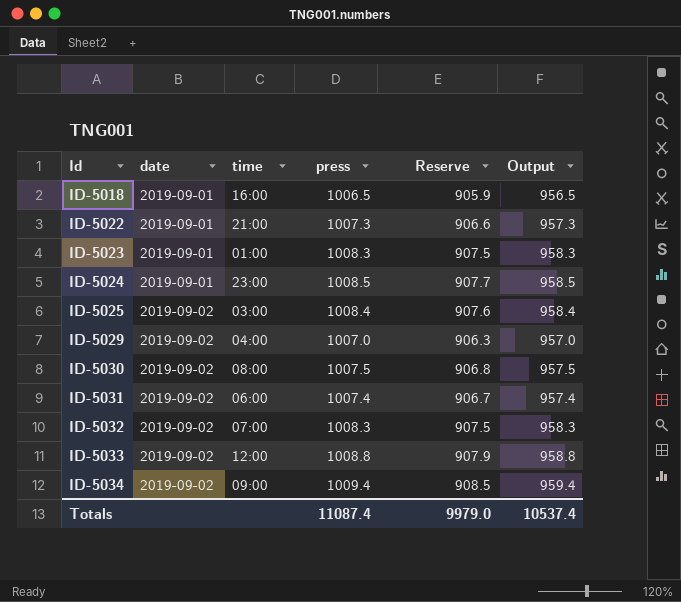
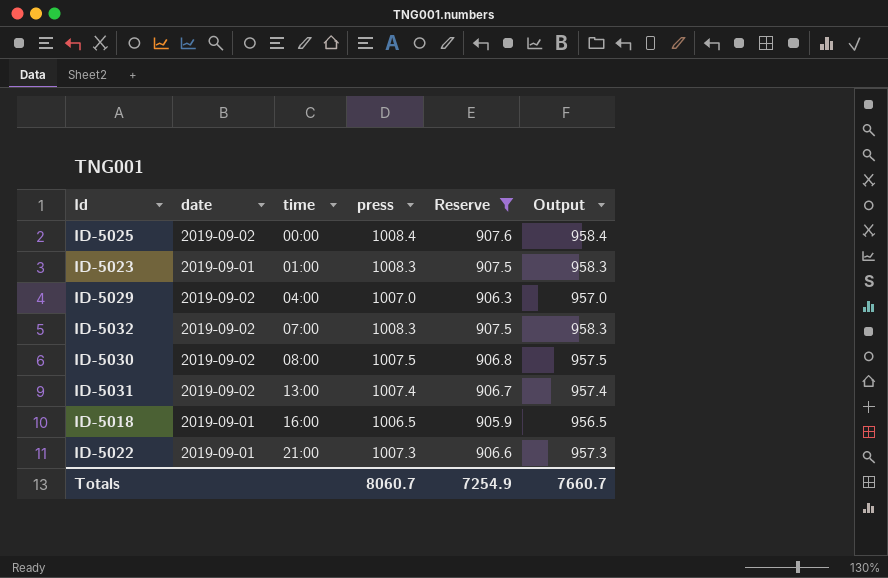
filter: none -> Reserve <= 907.6
row order: Id ascending -> time ascending
ID-5025 | time: 03:00 -> 00:00
ID-5031 | time: 06:00 -> 13:00
Totals | press: 11087.4 -> 8060.7
Totals | Reserve: 9979.0 -> 7254.9
Totals | Output: 10537.4 -> 7660.7

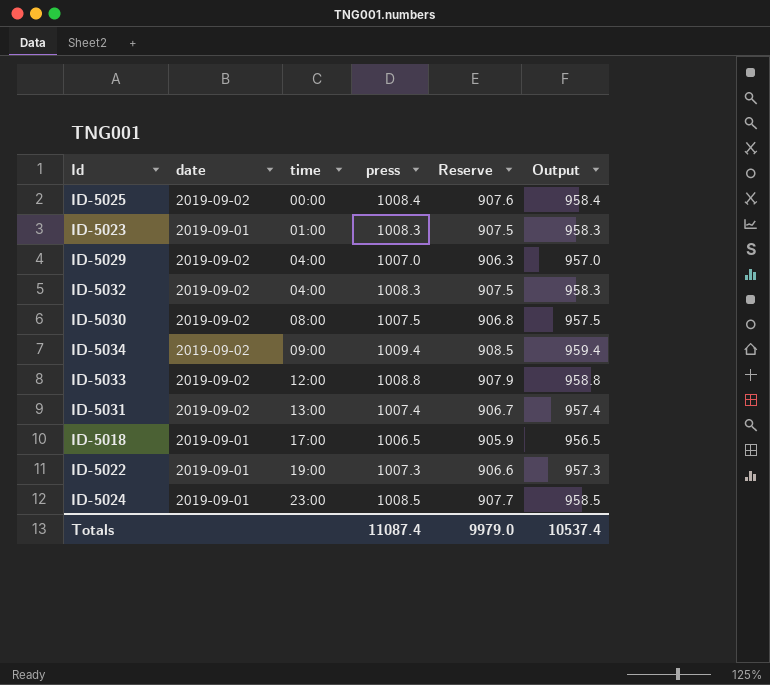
filter: Reserve <= 907.6 -> none
ID-5032 | time: 07:00 -> 04:00
ID-5018 | time: 16:00 -> 17:00
ID-5022 | time: 21:00 -> 19:00
Totals | press: 8060.7 -> 11087.4
Totals | Reserve: 7254.9 -> 9979.0
Totals | Output: 7660.7 -> 10537.4

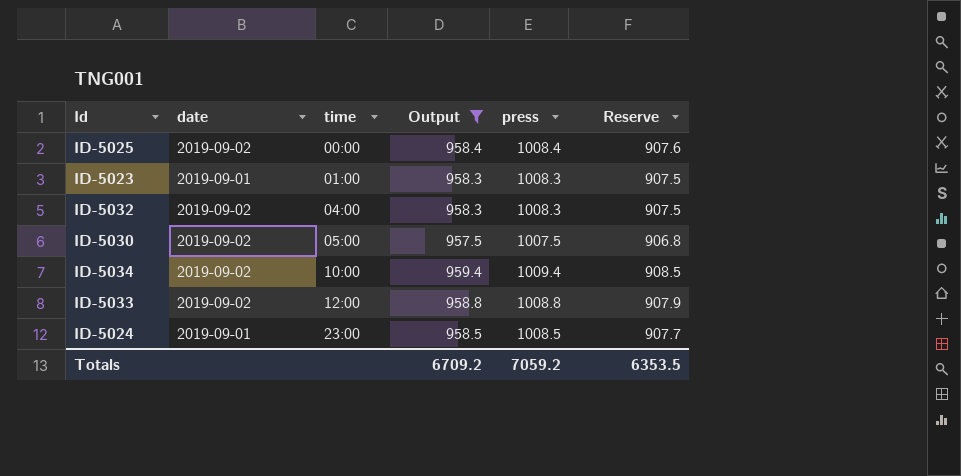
filter: none -> Output >= 957.5
column Output | position: 6 -> 4
ID-5030 | time: 08:00 -> 05:00
ID-5034 | time: 09:00 -> 10:00
Totals | Output: 10537.4 -> 6709.2
Totals | press: 11087.4 -> 7059.2
Totals | Reserve: 9979.0 -> 6353.5

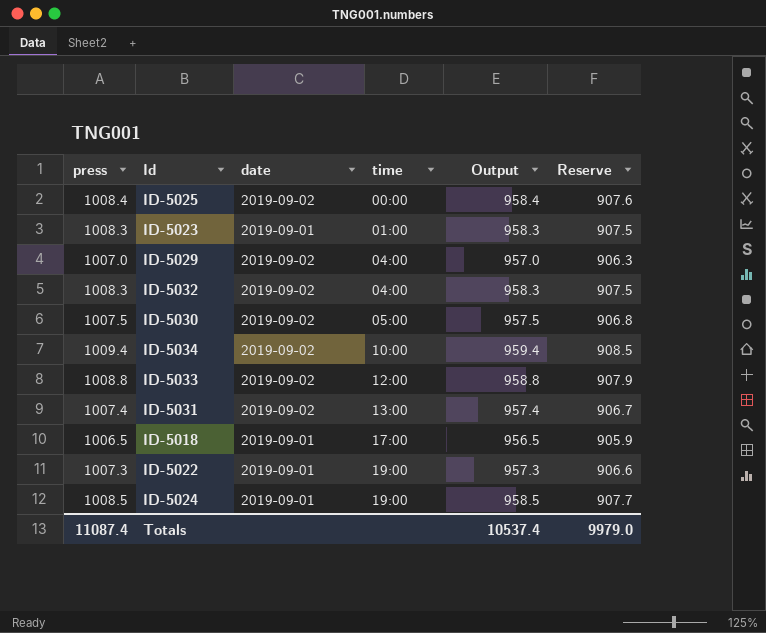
filter: Output >= 957.5 -> none
column press | position: 5 -> 1
ID-5024 | time: 23:00 -> 19:00
Totals | press: 7059.2 -> 11087.4
Totals | Output: 6709.2 -> 10537.4
Totals | Reserve: 6353.5 -> 9979.0

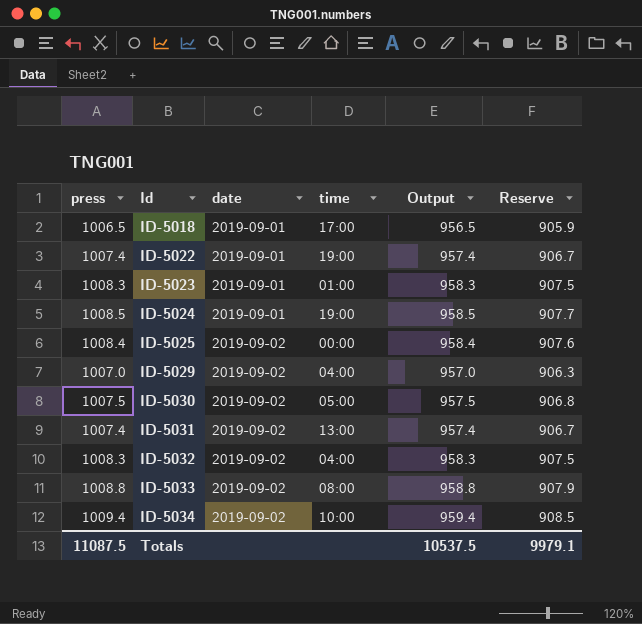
row order: time ascending -> Id ascending
ID-5022 | press: 1007.3 -> 1007.4
ID-5022 | Output: 957.3 -> 957.4
ID-5022 | Reserve: 906.6 -> 906.7
ID-5033 | time: 12:00 -> 08:00
Totals | press: 11087.4 -> 11087.5
Totals | Output: 10537.4 -> 10537.5
Totals | Reserve: 9979.0 -> 9979.1

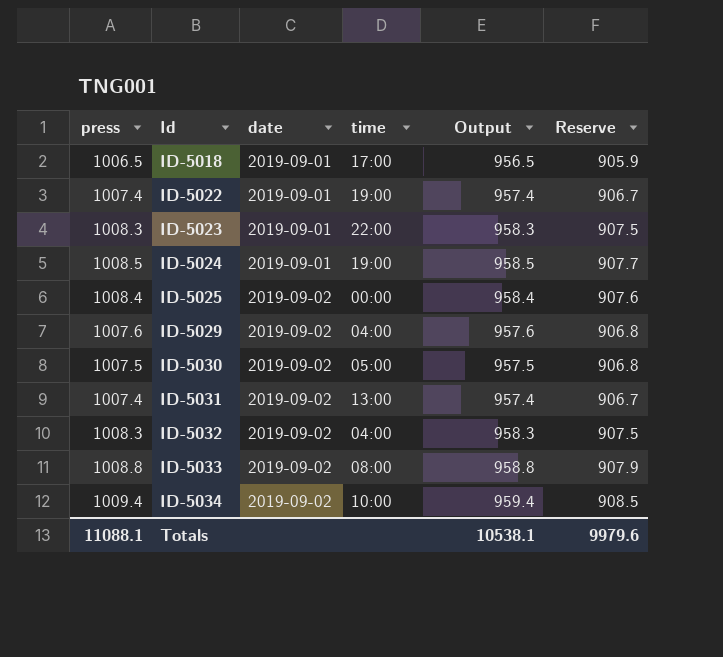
ID-5023 | time: 01:00 -> 22:00
ID-5029 | press: 1007.0 -> 1007.6
ID-5029 | Output: 957.0 -> 957.6
ID-5029 | Reserve: 906.3 -> 906.8
Totals | press: 11087.5 -> 11088.1
Totals | Output: 10537.5 -> 10538.1
Totals | Reserve: 9979.1 -> 9979.6

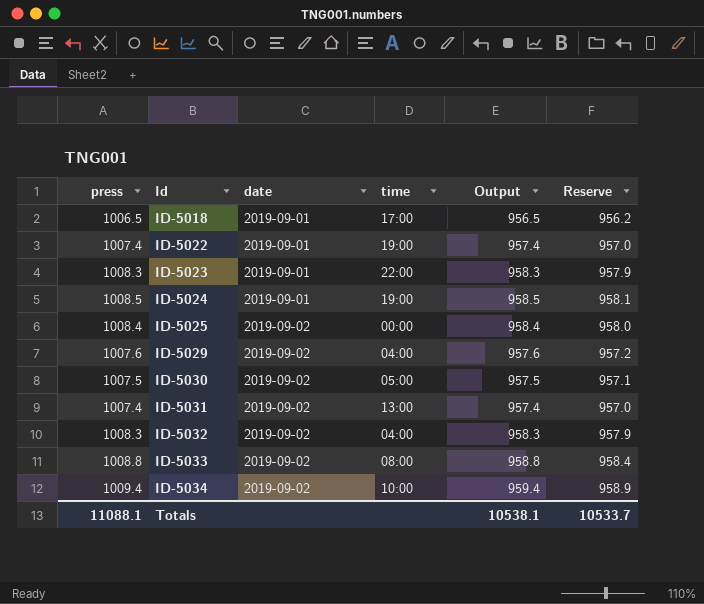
column Reserve | formula: [press] * 0.9 -> [press] * 0.95
Totals | Reserve: 9979.6 -> 10533.7

